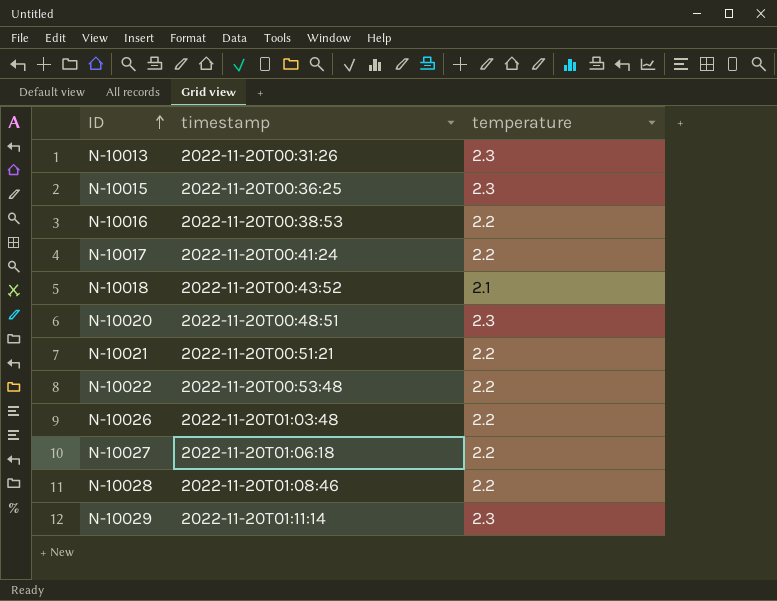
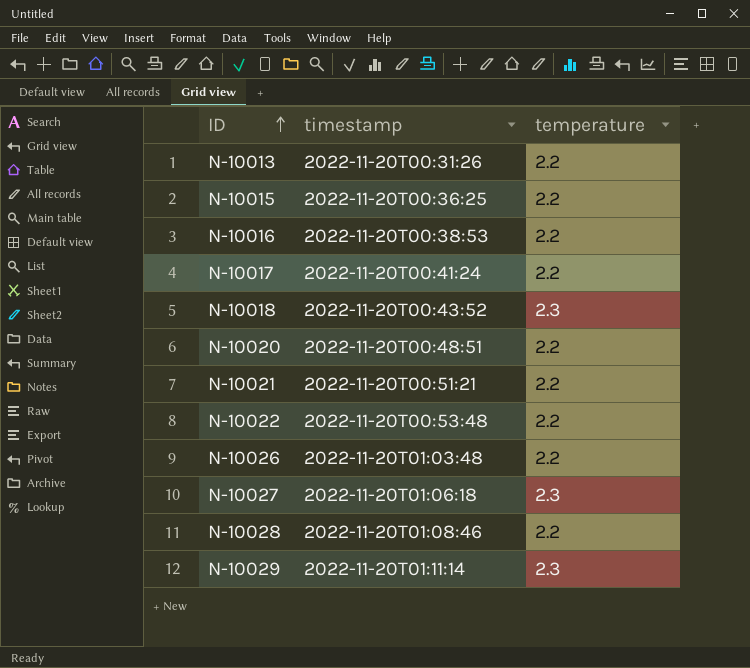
N-10013 | temperature: 2.3 -> 2.2
N-10015 | temperature: 2.3 -> 2.2
N-10018 | temperature: 2.1 -> 2.3
N-10020 | temperature: 2.3 -> 2.2
N-10027 | temperature: 2.2 -> 2.3

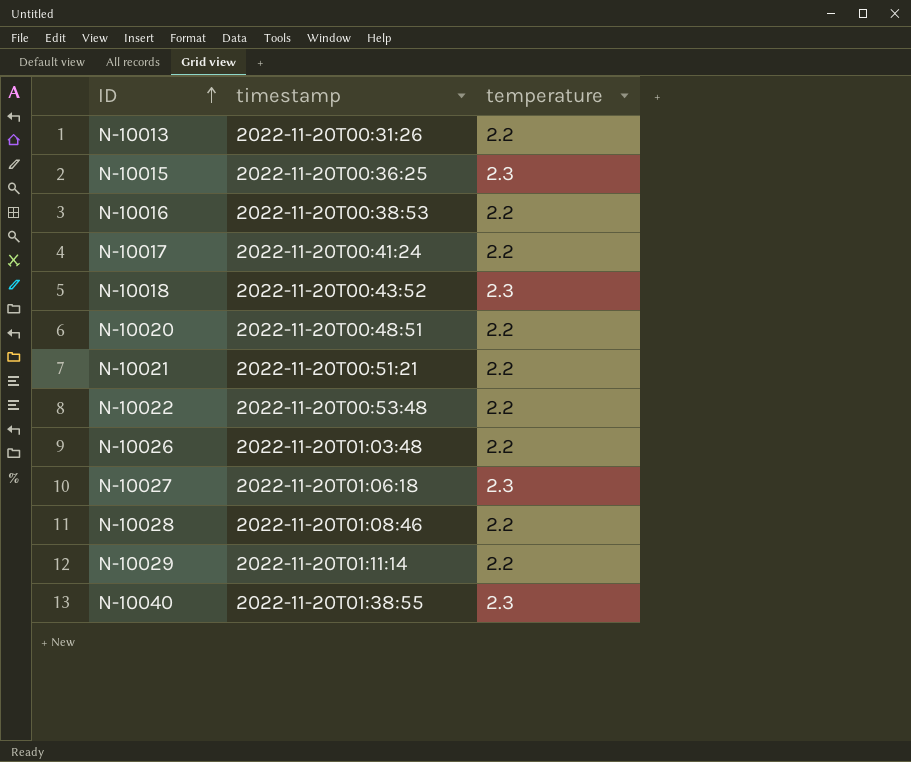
N-10015 | temperature: 2.2 -> 2.3
N-10029 | temperature: 2.3 -> 2.2
row N-10040: none -> 2022-11-20T01:38:55 | 2.3

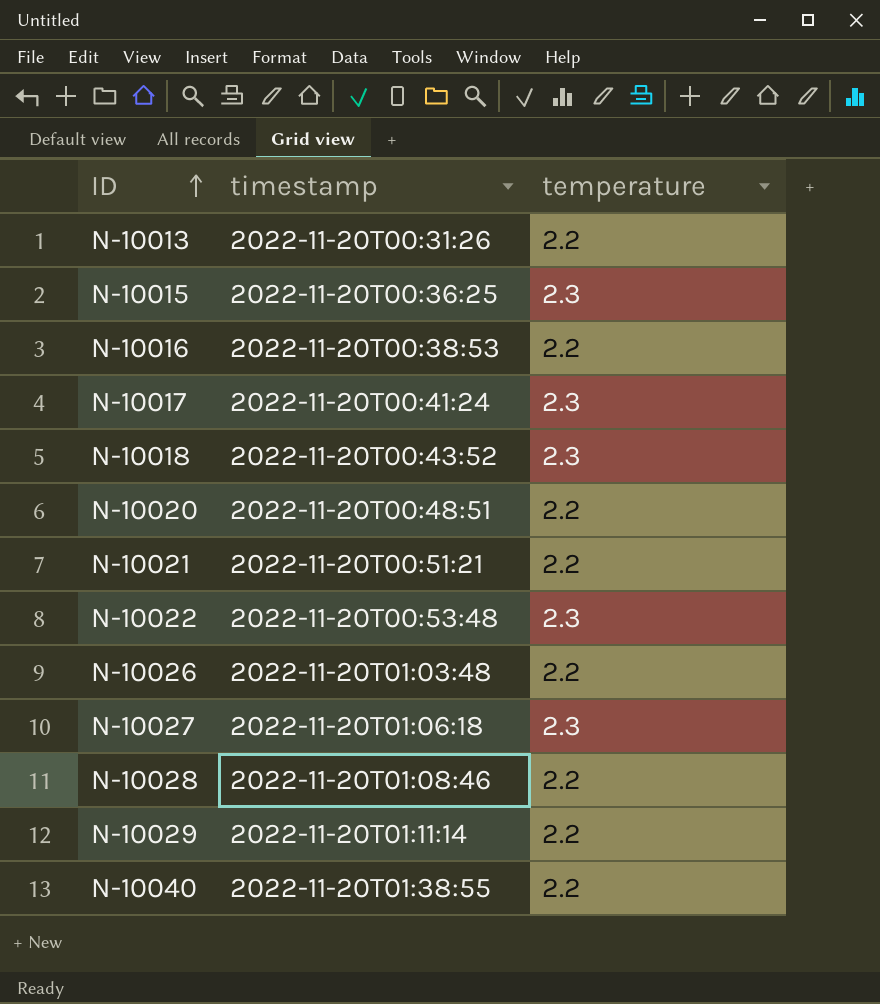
N-10017 | temperature: 2.2 -> 2.3
N-10022 | temperature: 2.2 -> 2.3
N-10040 | temperature: 2.3 -> 2.2

